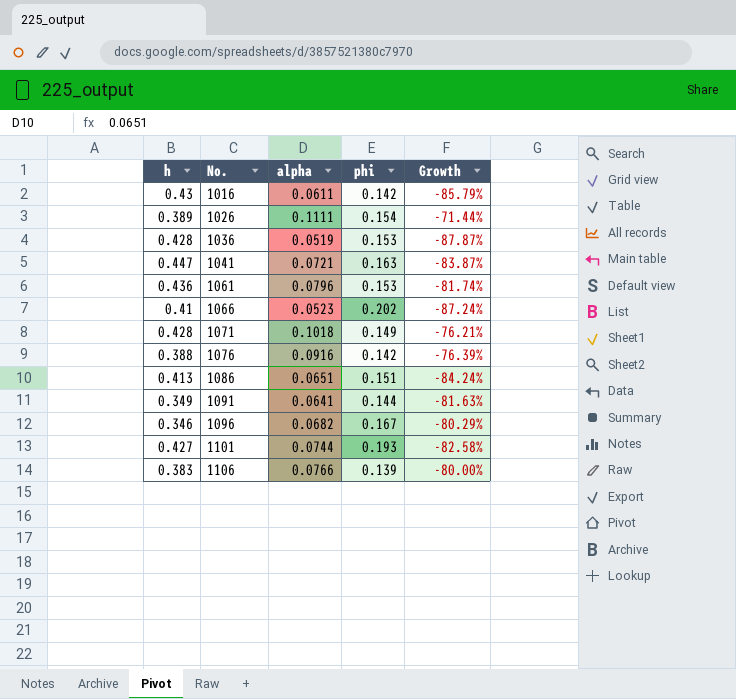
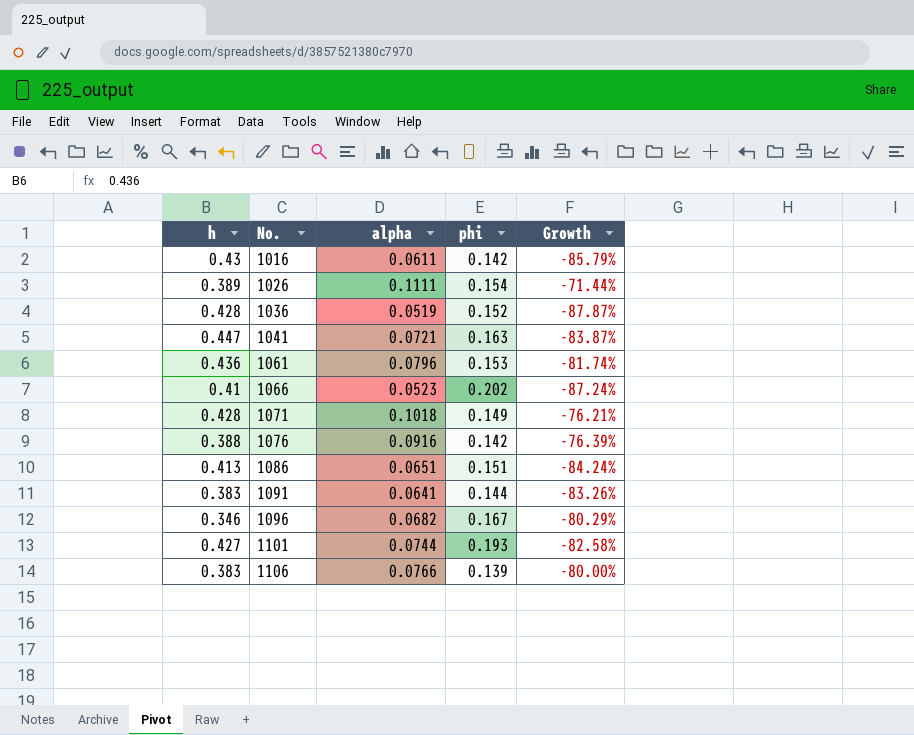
1036 | phi: 0.153 -> 0.152
1091 | h: 0.349 -> 0.383
1091 | Growth: -81.63% -> -83.26%

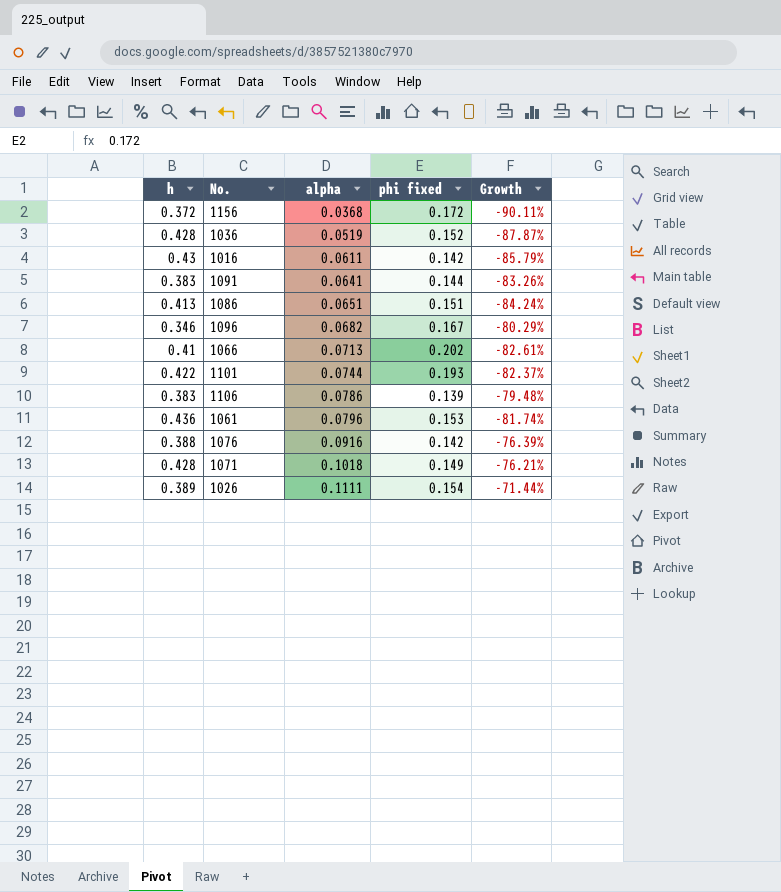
row order: No. ascending -> alpha ascending
column name: phi -> phi fixed
row 1041: 0.447 | 0.0721 | 0.163 | -83.87% -> none
row 1156: none -> 0.372 | 0.0368 | 0.172 | -90.11%
1066 | alpha: 0.0523 -> 0.0713
1066 | Growth: -87.24% -> -82.61%
1101 | h: 0.427 -> 0.422
1101 | Growth: -82.58% -> -82.37%
1106 | alpha: 0.0766 -> 0.0786
1106 | Growth: -80.00% -> -79.48%

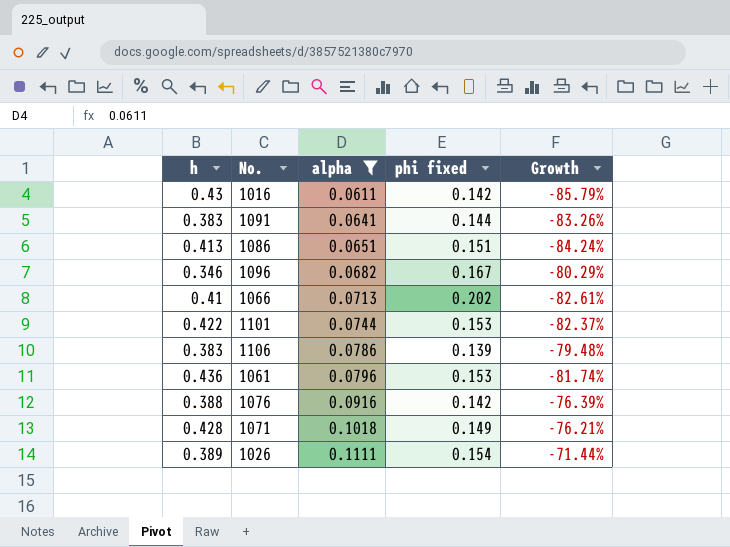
filter: none -> alpha >= 0.0611
1101 | phi fixed: 0.193 -> 0.153

